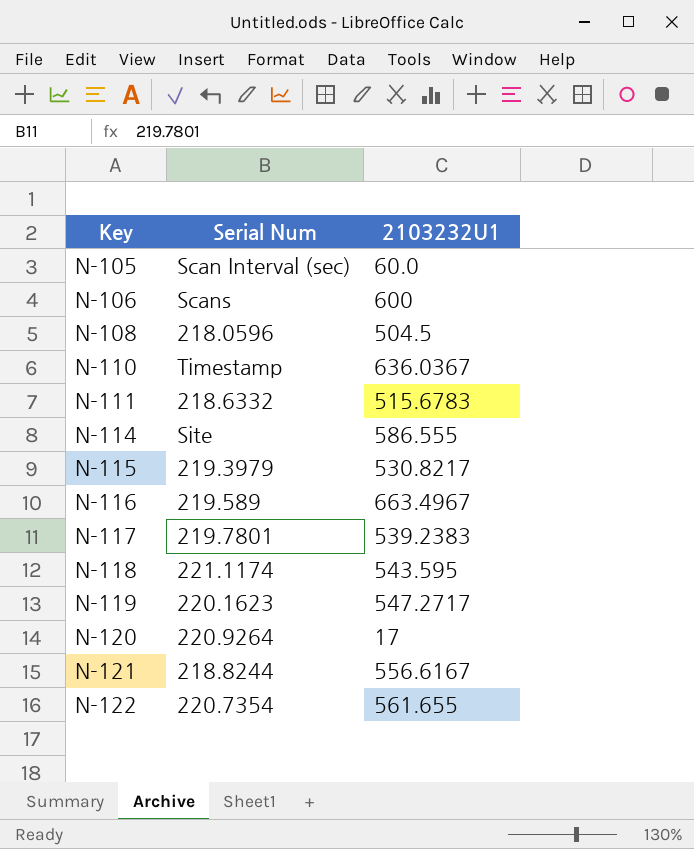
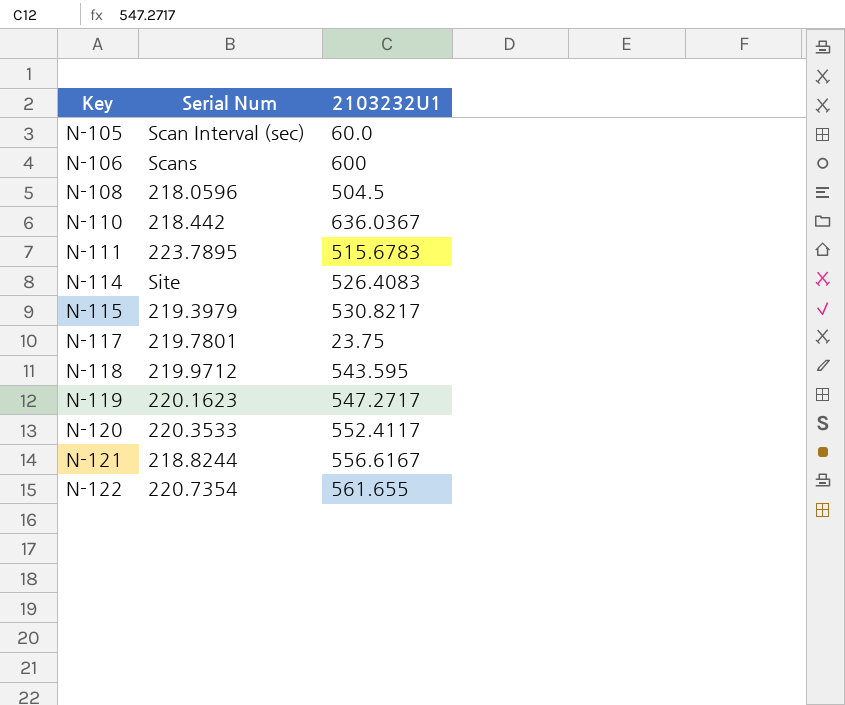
row N-116: 219.589 | 663.4967 -> none
N-110 | Serial Num: Timestamp -> 218.442
N-111 | Serial Num: 218.6332 -> 223.7895
N-114 | 2103232U1: 586.555 -> 526.4083
N-117 | 2103232U1: 539.2383 -> 23.75
N-118 | Serial Num: 221.1174 -> 219.9712
N-120 | Serial Num: 220.9264 -> 220.3533
N-120 | 2103232U1: 17 -> 552.4117

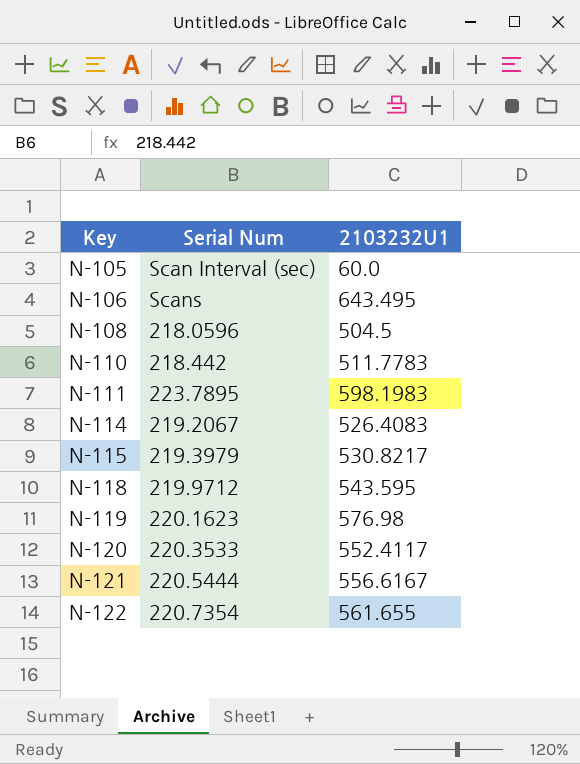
row N-117: 219.7801 | 23.75 -> none
N-106 | 2103232U1: 600 -> 643.495
N-110 | 2103232U1: 636.0367 -> 511.7783
N-111 | 2103232U1: 515.6783 -> 598.1983
N-114 | Serial Num: Site -> 219.2067
N-119 | 2103232U1: 547.2717 -> 576.98
N-121 | Serial Num: 218.8244 -> 220.5444

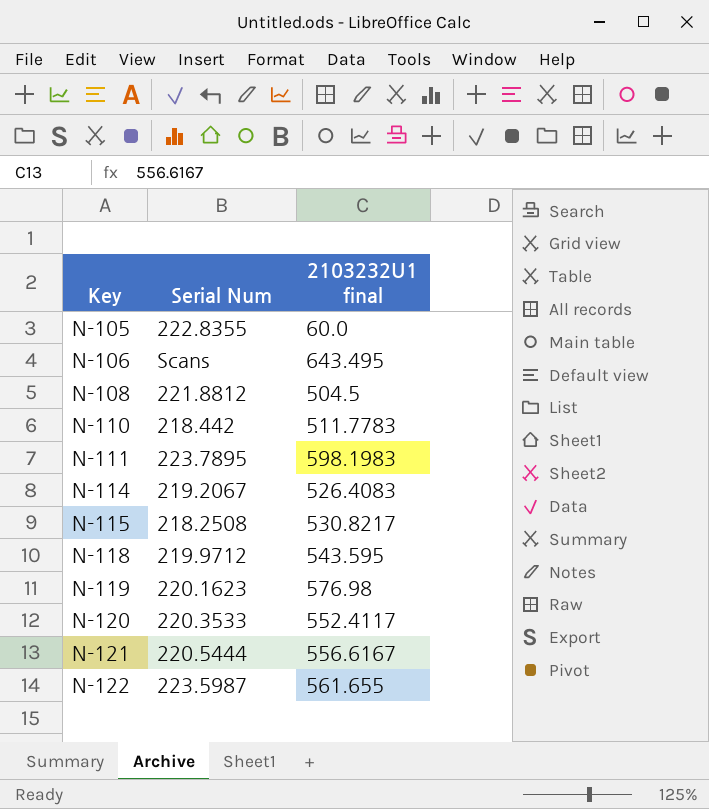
column name: 2103232U1 -> 2103232U1 final
N-105 | Serial Num: Scan Interval (sec) -> 222.8355
N-108 | Serial Num: 218.0596 -> 221.8812
N-115 | Serial Num: 219.3979 -> 218.2508
N-122 | Serial Num: 220.7354 -> 223.5987

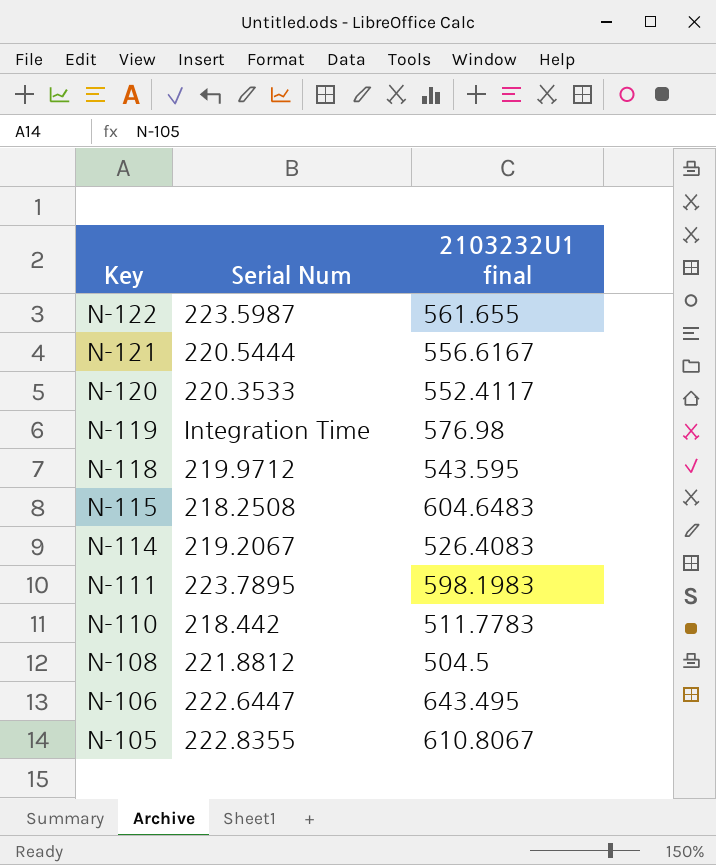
row order: Key ascending -> Key descending
N-119 | Serial Num: 220.1623 -> Integration Time
N-115 | 2103232U1 final: 530.8217 -> 604.6483
N-106 | Serial Num: Scans -> 222.6447
N-105 | 2103232U1 final: 60.0 -> 610.8067

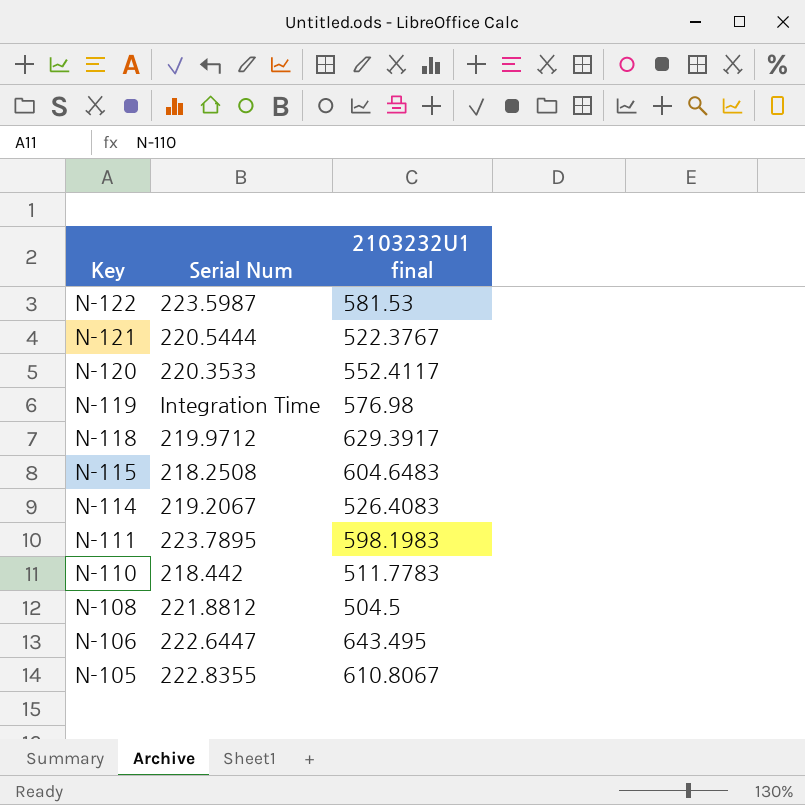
N-122 | 2103232U1 final: 561.655 -> 581.53
N-121 | 2103232U1 final: 556.6167 -> 522.3767
N-118 | 2103232U1 final: 543.595 -> 629.3917

